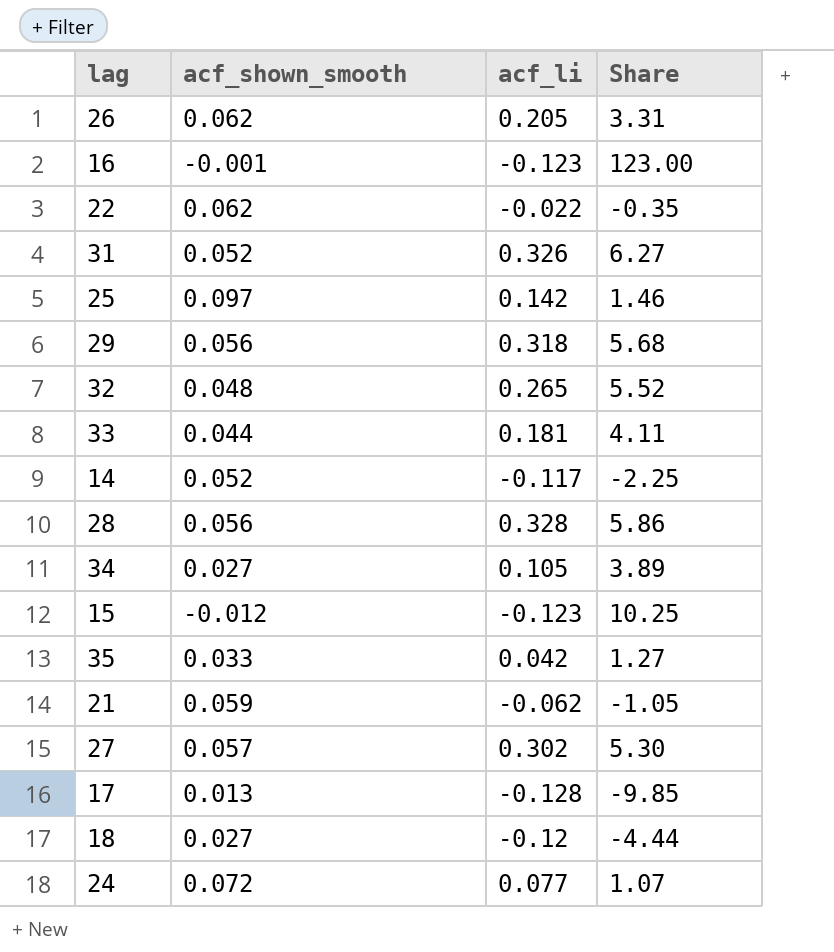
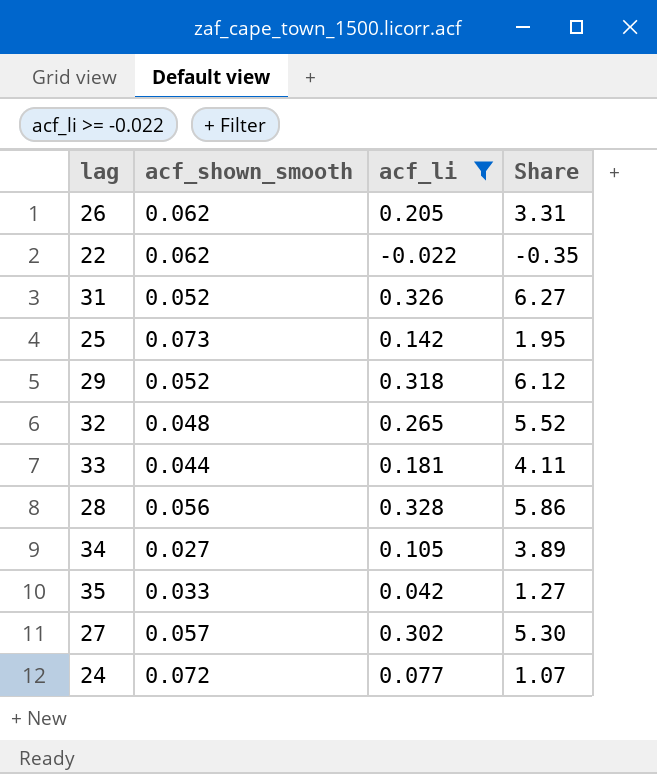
filter: none -> acf_li >= -0.022
25 | acf_shown_smooth: 0.097 -> 0.073
25 | Share: 1.46 -> 1.95
29 | acf_shown_smooth: 0.056 -> 0.052
29 | Share: 5.68 -> 6.12

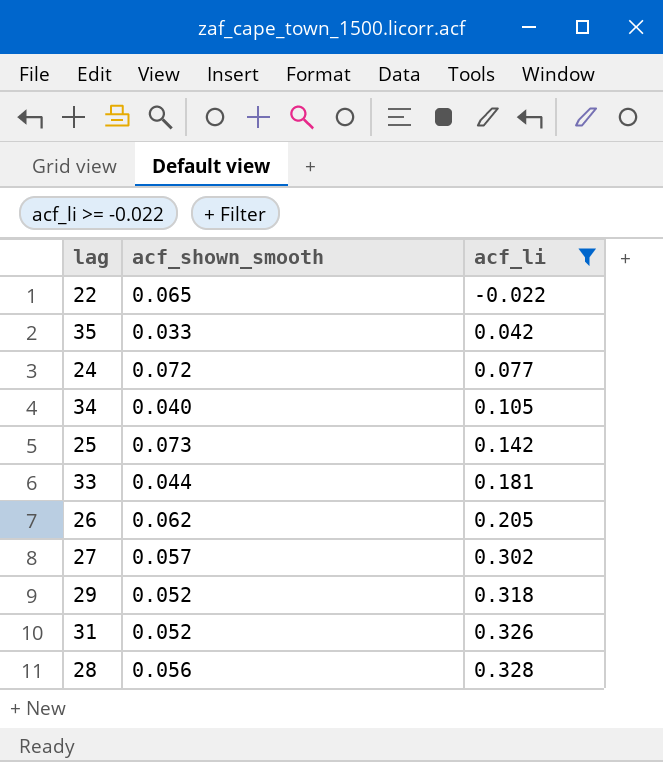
row order: none -> acf_li ascending
column Share | formula: [acf_li] / [acf_shown_smooth] -> none
row 32: 0.048 | 0.265 | 5.52 -> none
22 | acf_shown_smooth: 0.062 -> 0.065
34 | acf_shown_smooth: 0.027 -> 0.040

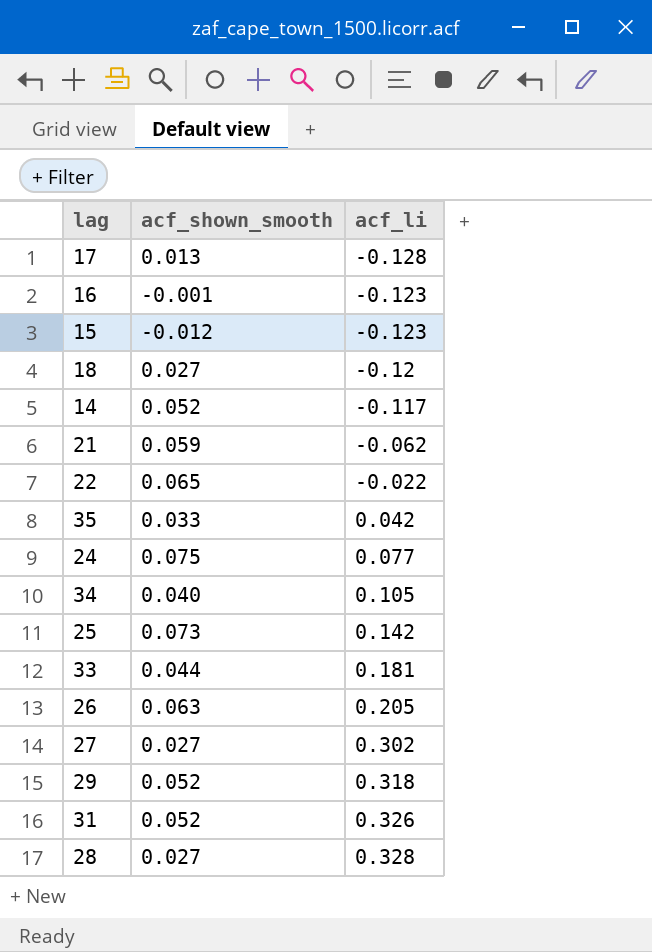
filter: acf_li >= -0.022 -> none
24 | acf_shown_smooth: 0.072 -> 0.075
26 | acf_shown_smooth: 0.062 -> 0.063
27 | acf_shown_smooth: 0.057 -> 0.027
28 | acf_shown_smooth: 0.056 -> 0.027

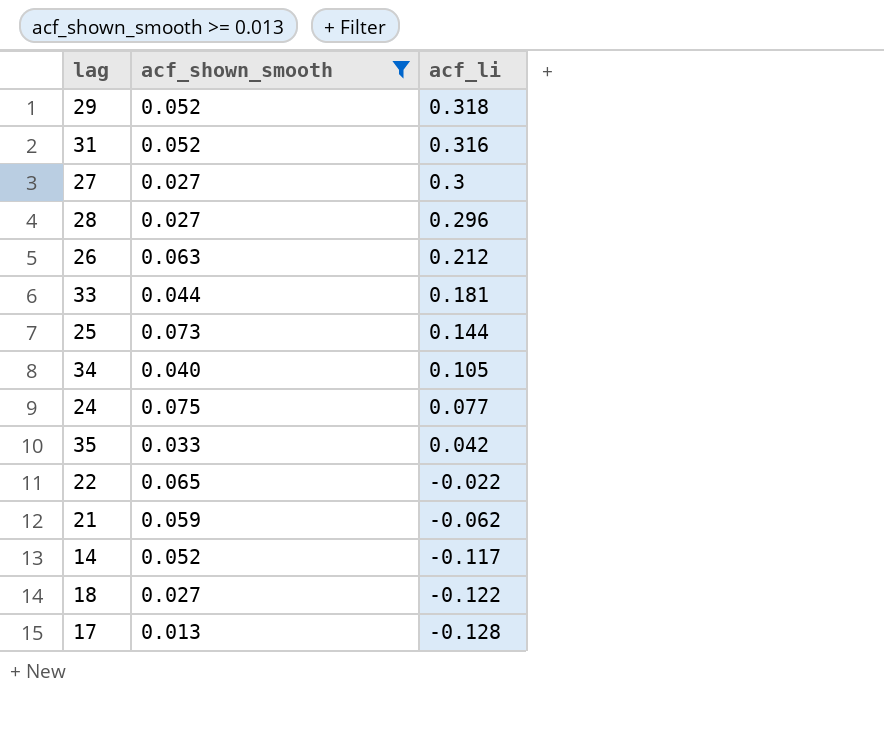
filter: none -> acf_shown_smooth >= 0.013
row order: acf_li ascending -> acf_li descending
31 | acf_li: 0.326 -> 0.316
27 | acf_li: 0.302 -> 0.3
28 | acf_li: 0.328 -> 0.296
26 | acf_li: 0.205 -> 0.212
25 | acf_li: 0.142 -> 0.144
18 | acf_li: -0.12 -> -0.122

